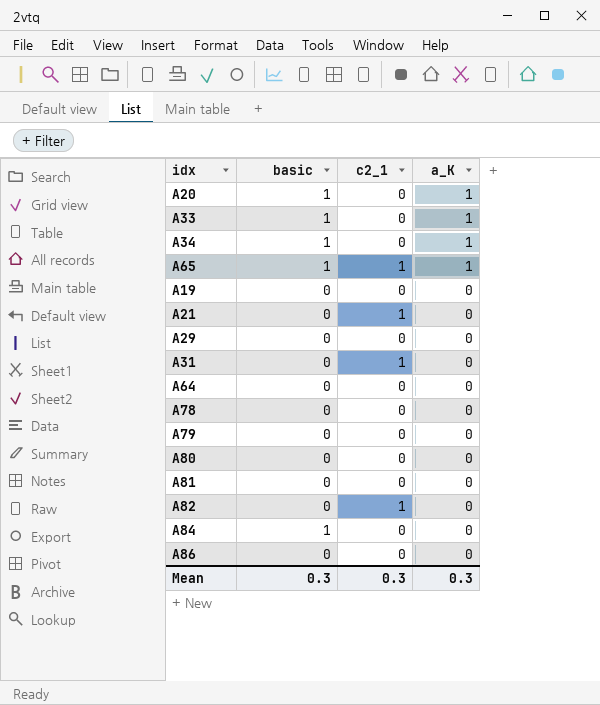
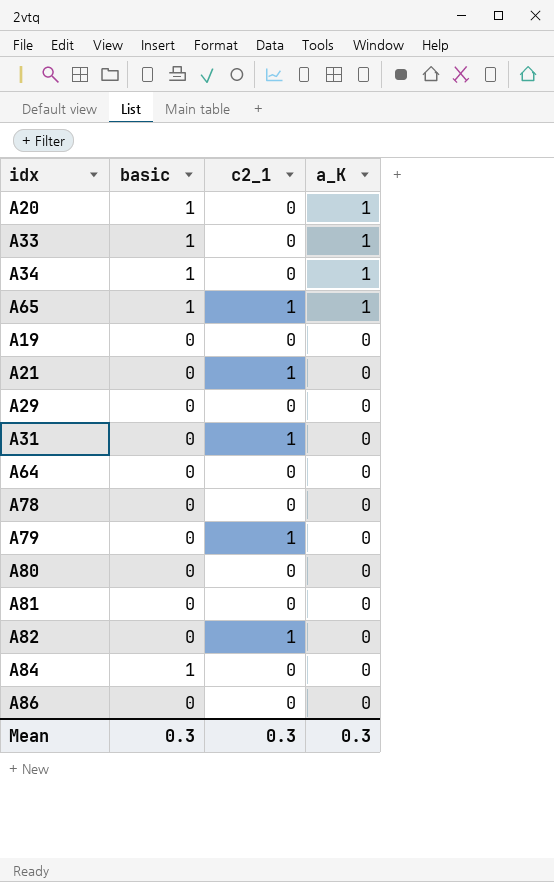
A79 | c2_1: 0 -> 1

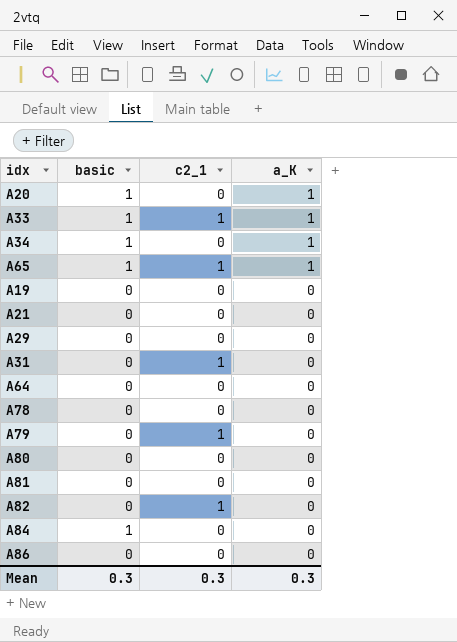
A33 | c2_1: 0 -> 1
A21 | c2_1: 1 -> 0

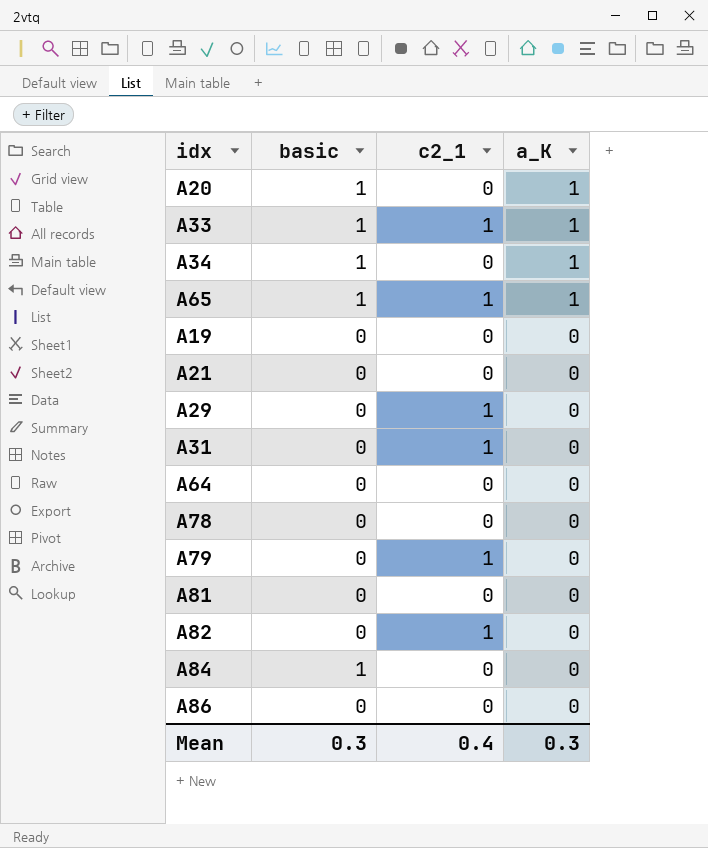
row A80: 0 | 0 | 0 -> none
A29 | c2_1: 0 -> 1
Mean | c2_1: 0.3 -> 0.4

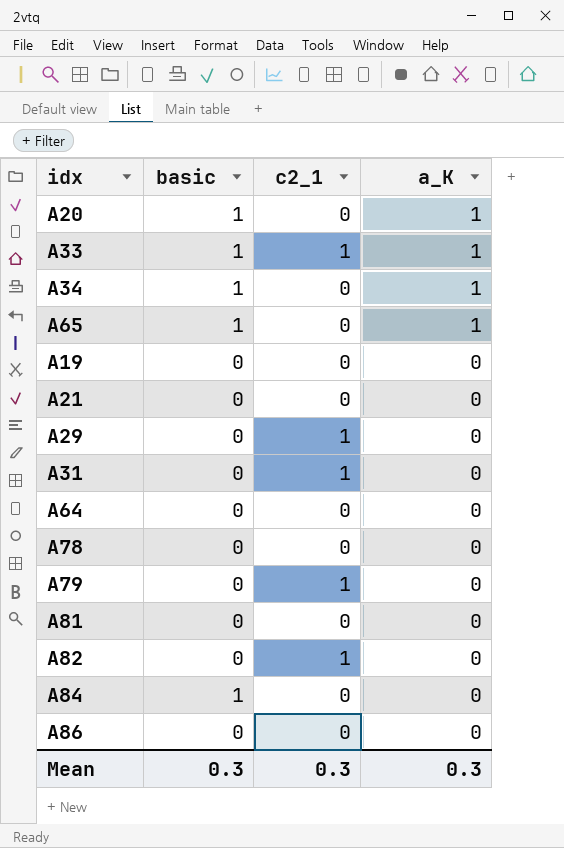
A65 | c2_1: 1 -> 0
Mean | c2_1: 0.4 -> 0.3

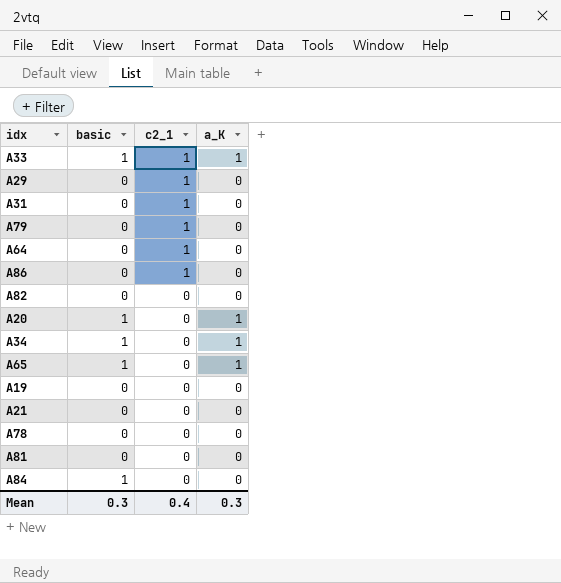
row order: a_K descending -> c2_1 descending
A64 | c2_1: 0 -> 1
A86 | c2_1: 0 -> 1
A82 | c2_1: 1 -> 0
Mean | c2_1: 0.3 -> 0.4

